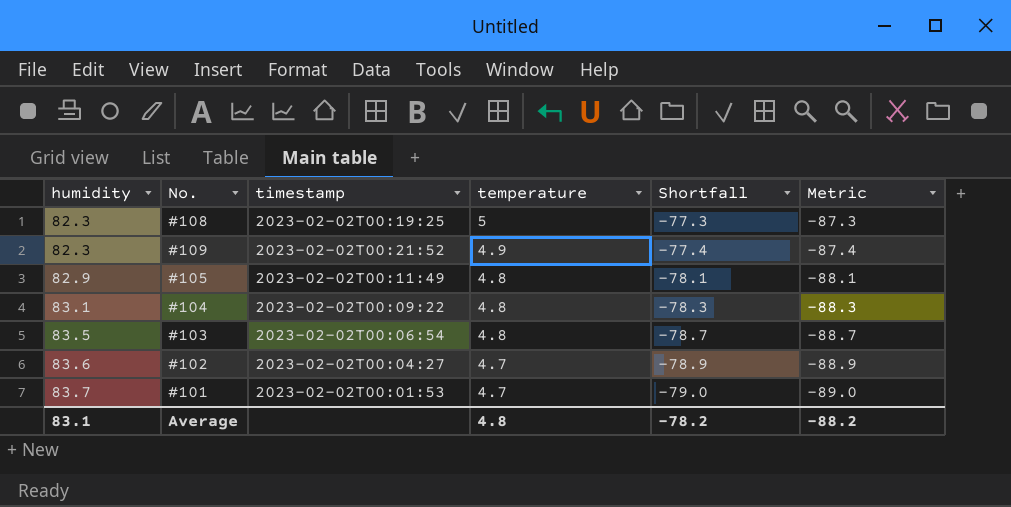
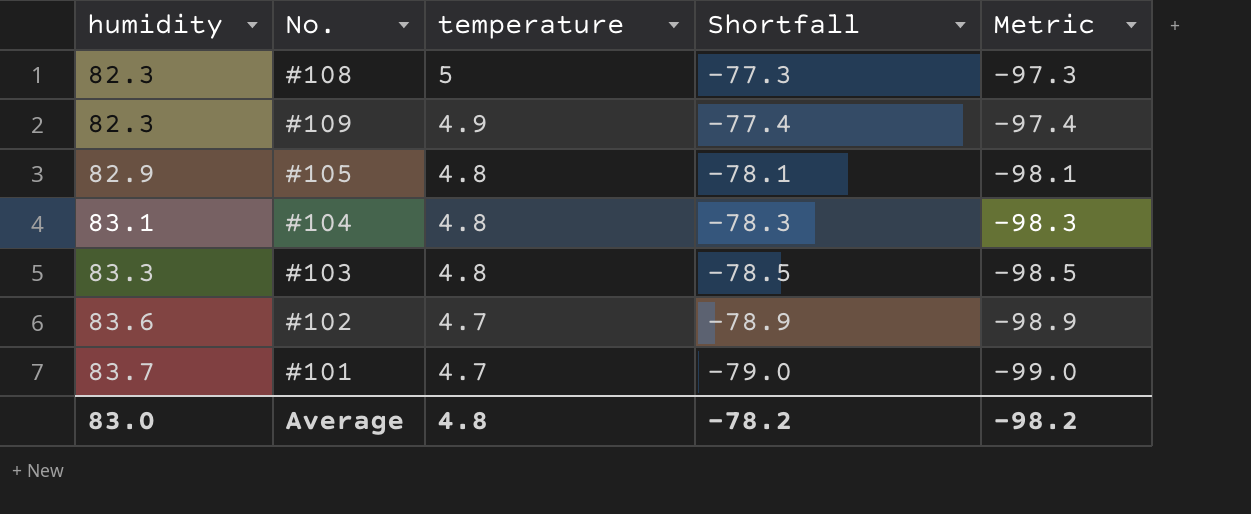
column timestamp | position: 3 -> none
column Metric | formula: [Shortfall] - 10 -> [Shortfall] - 20
#103 | humidity: 83.5 -> 83.3
#103 | Shortfall: -78.7 -> -78.5
Average | humidity: 83.1 -> 83.0
Average | Metric: -88.2 -> -98.2

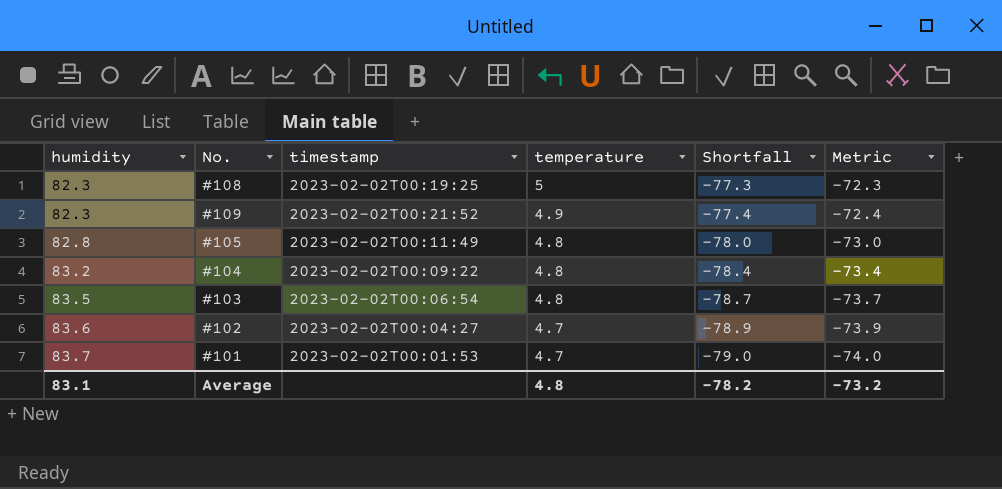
column timestamp | position: none -> 3
column Metric | formula: [Shortfall] - 20 -> [Shortfall] + 5
#105 | humidity: 82.9 -> 82.8
#105 | Shortfall: -78.1 -> -78.0
#104 | humidity: 83.1 -> 83.2
#104 | Shortfall: -78.3 -> -78.4
#103 | humidity: 83.3 -> 83.5
#103 | Shortfall: -78.5 -> -78.7
Average | humidity: 83.0 -> 83.1
Average | Metric: -98.2 -> -73.2

